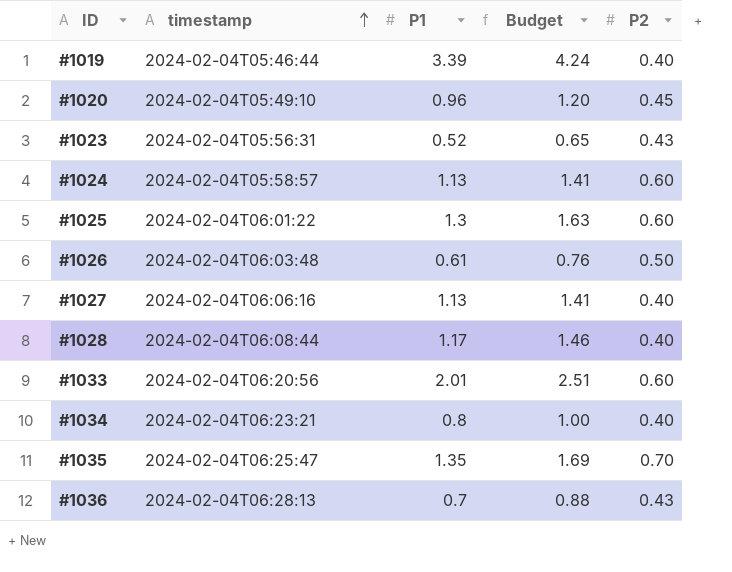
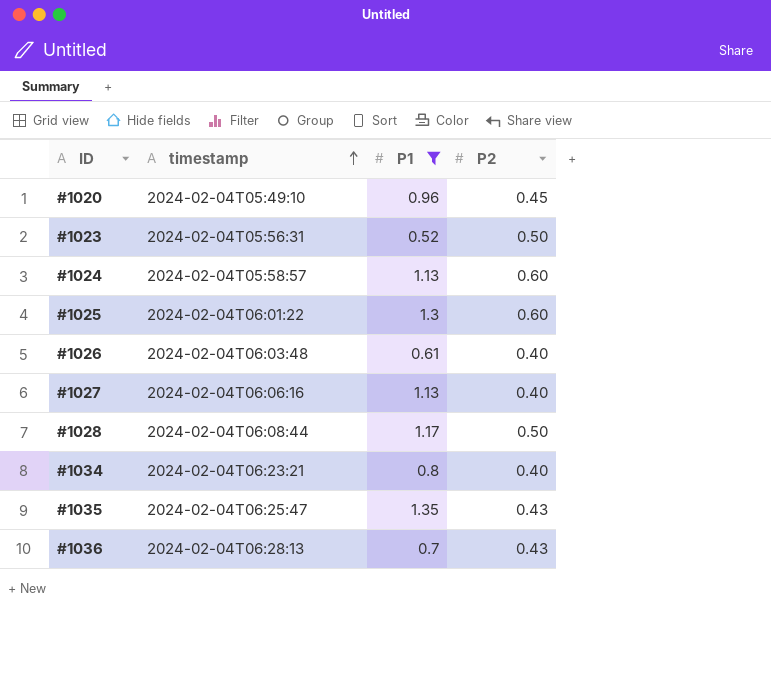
filter: none -> P1 <= 1.35
column Budget | formula: [P1] * 1.25 -> none
#1023 | P2: 0.43 -> 0.50
#1026 | P2: 0.50 -> 0.40
#1028 | P2: 0.40 -> 0.50
#1035 | P2: 0.70 -> 0.43

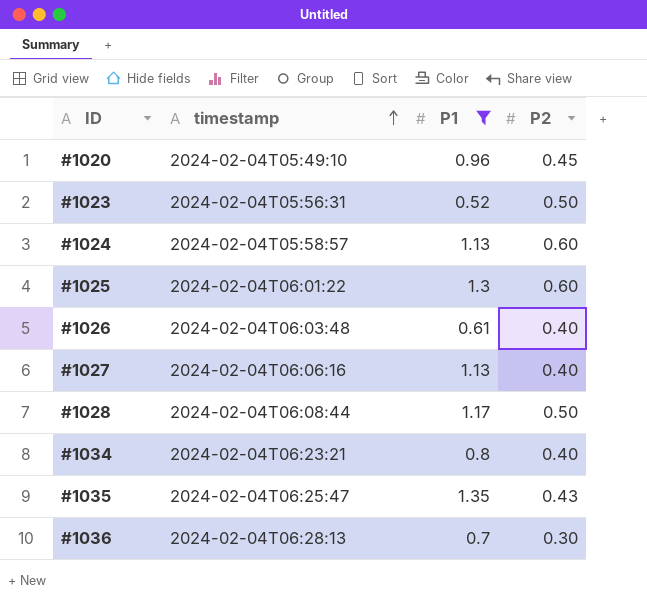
#1036 | P2: 0.43 -> 0.30

